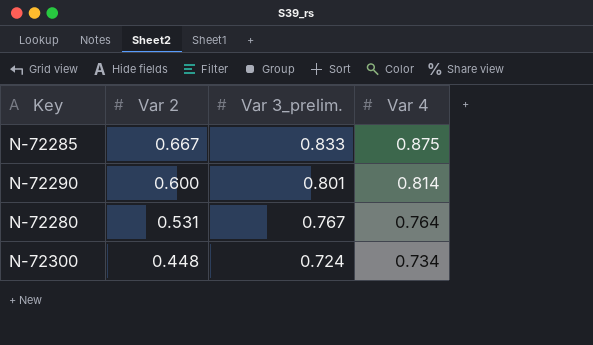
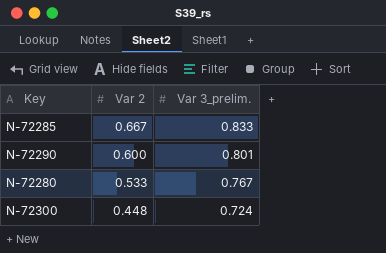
column Var 4 | position: 4 -> none
N-72280 | Var 2: 0.531 -> 0.533

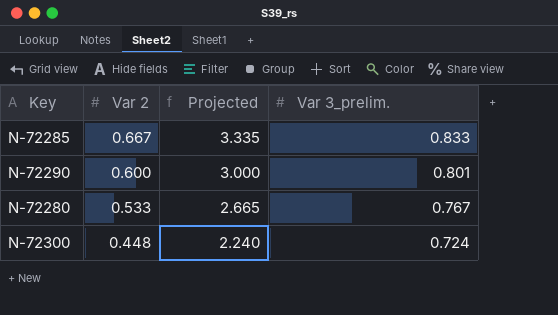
column Projected | formula: none -> [Var 2] * 5

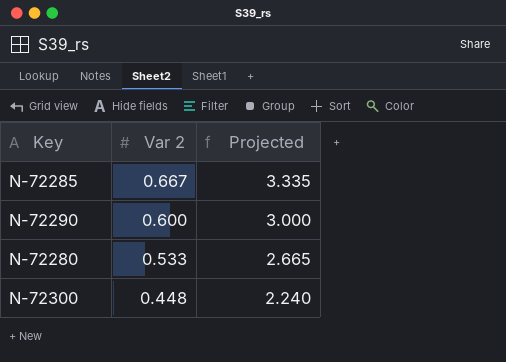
column Var 3_prelim. | position: 4 -> none

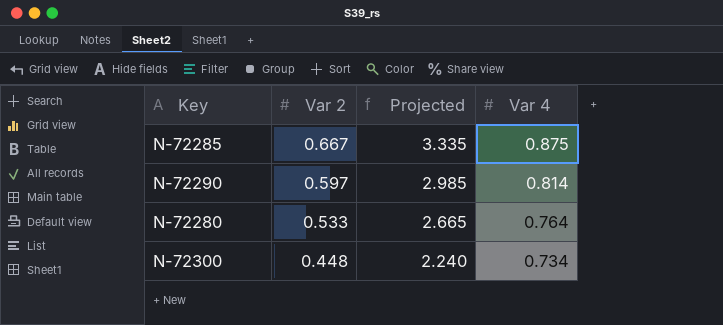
column Var 4 | position: none -> 4
N-72290 | Var 2: 0.600 -> 0.597
N-72290 | Projected: 3.000 -> 2.985

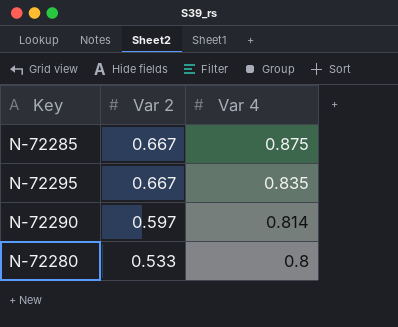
column Projected | formula: [Var 2] * 5 -> none
row N-72300: 0.448 | 2.240 | 0.734 -> none
row N-72295: none -> 0.667 | 0.835
N-72280 | Var 4: 0.764 -> 0.8

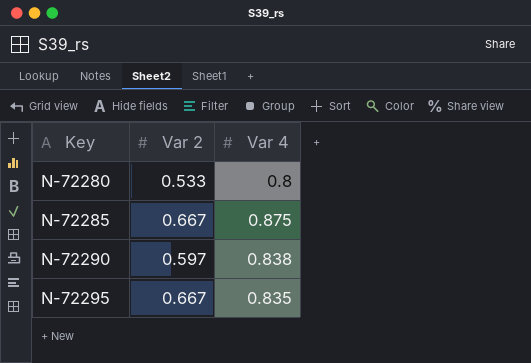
row order: Var 2 descending -> Key ascending
N-72290 | Var 4: 0.814 -> 0.838

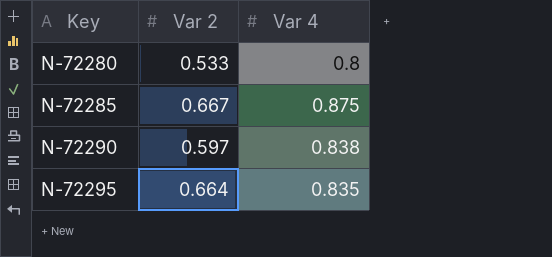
N-72295 | Var 2: 0.667 -> 0.664

